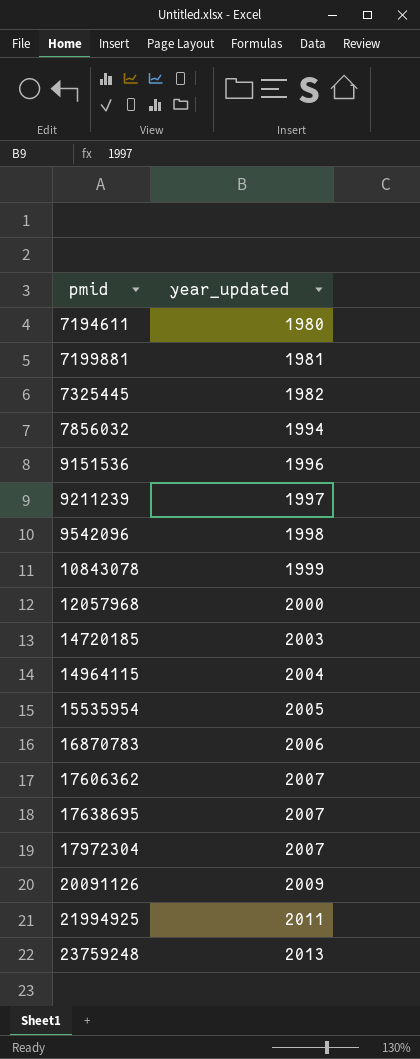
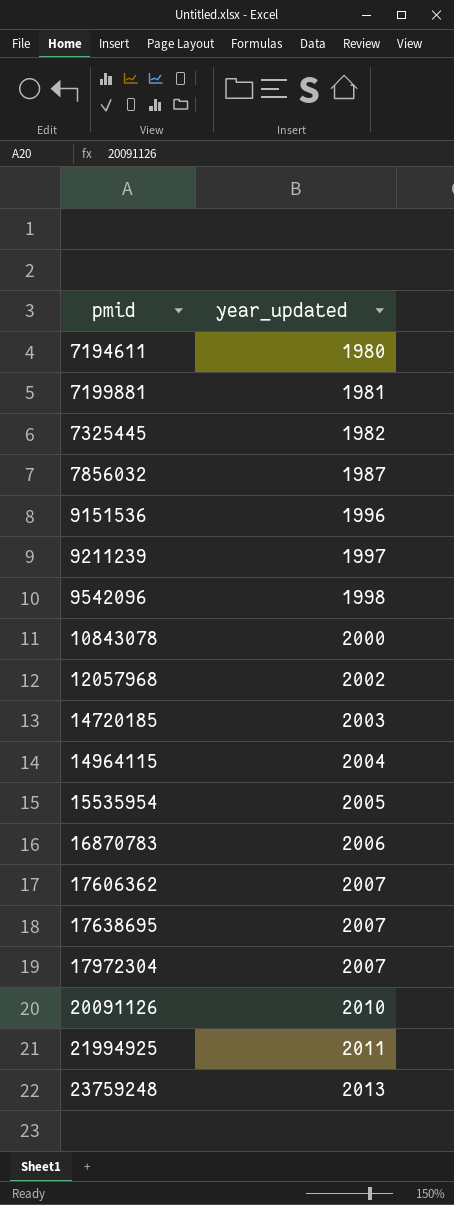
7856032 | year_updated: 1994 -> 1987
10843078 | year_updated: 1999 -> 2000
12057968 | year_updated: 2000 -> 2002
20091126 | year_updated: 2009 -> 2010

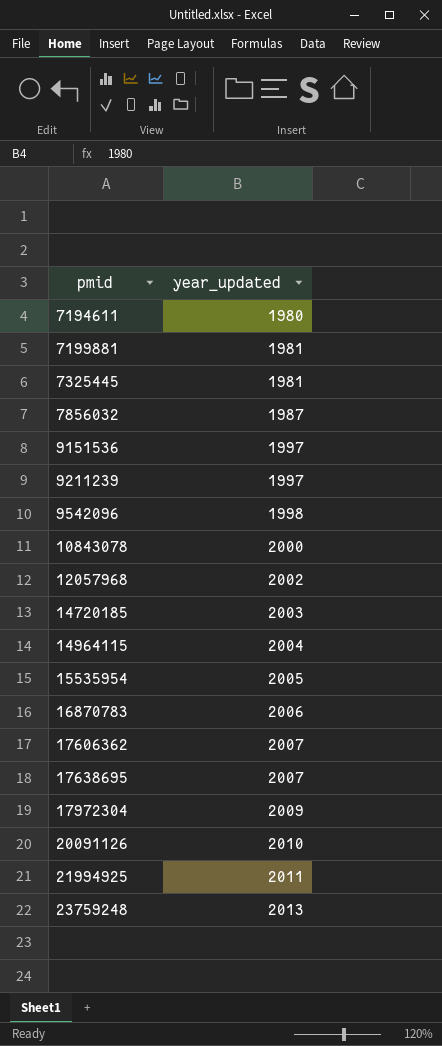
7325445 | year_updated: 1982 -> 1981
9151536 | year_updated: 1996 -> 1997
17972304 | year_updated: 2007 -> 2009

